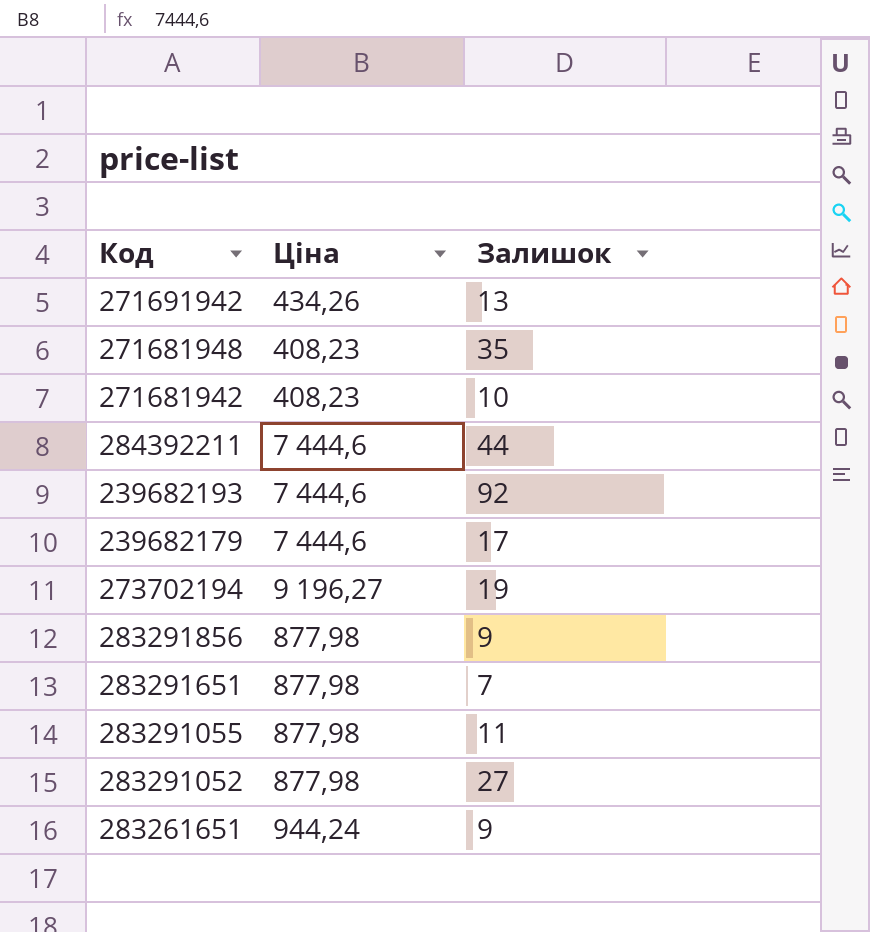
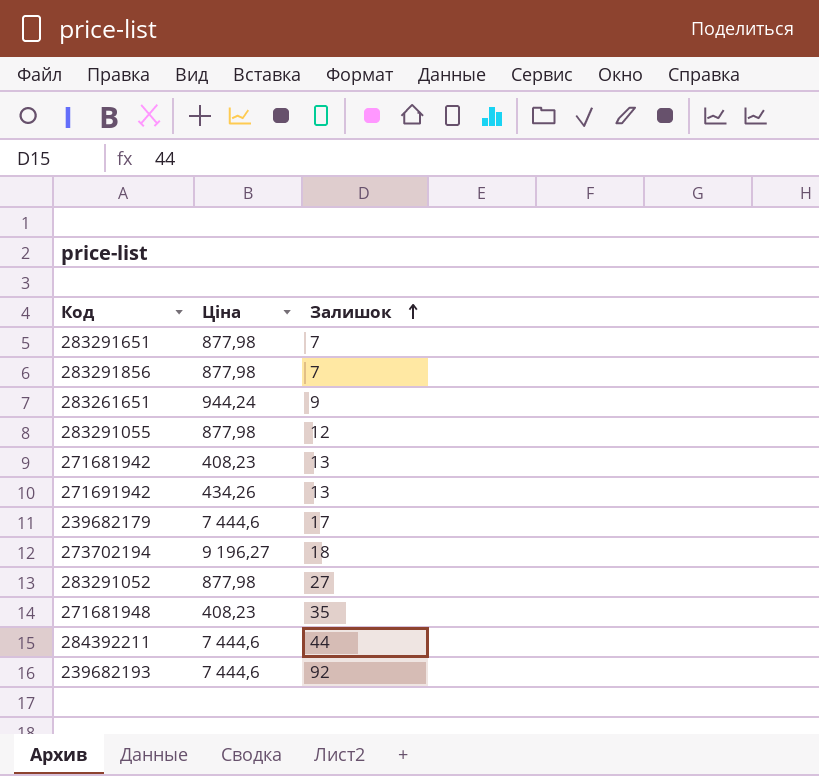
row order: none -> Залишок ascending
283291856 | Залишок: 9 -> 7
283291055 | Залишок: 11 -> 12
271681942 | Залишок: 10 -> 13
273702194 | Залишок: 19 -> 18

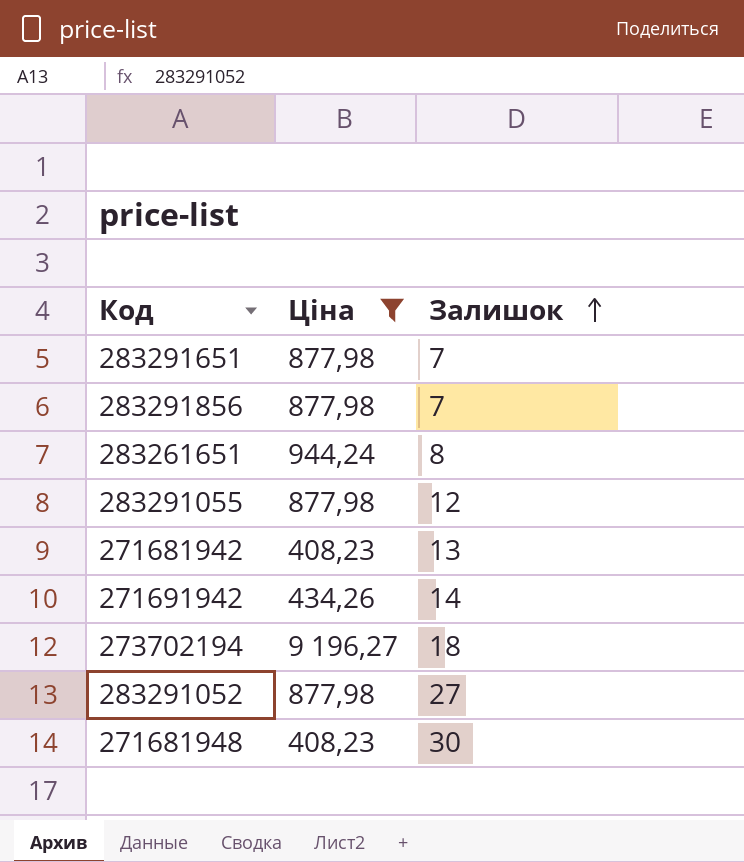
filter: none -> Ціна != 7 444,6
283261651 | Залишок: 9 -> 8
271691942 | Залишок: 13 -> 14
271681948 | Залишок: 35 -> 30

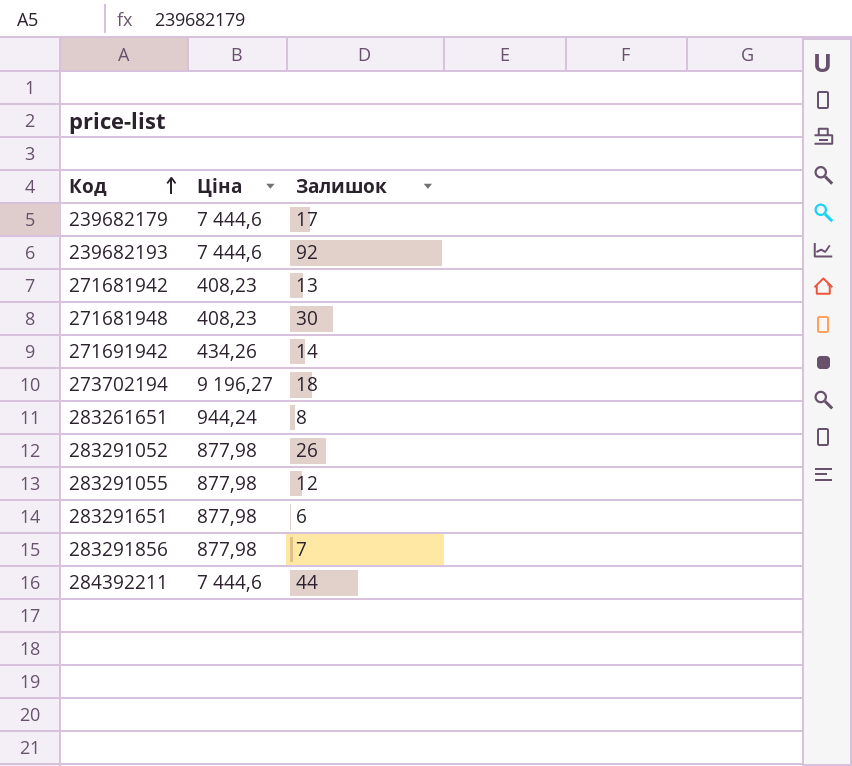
filter: Ціна != 7 444,6 -> none
row order: Залишок ascending -> Код ascending
283291052 | Залишок: 27 -> 26
283291651 | Залишок: 7 -> 6

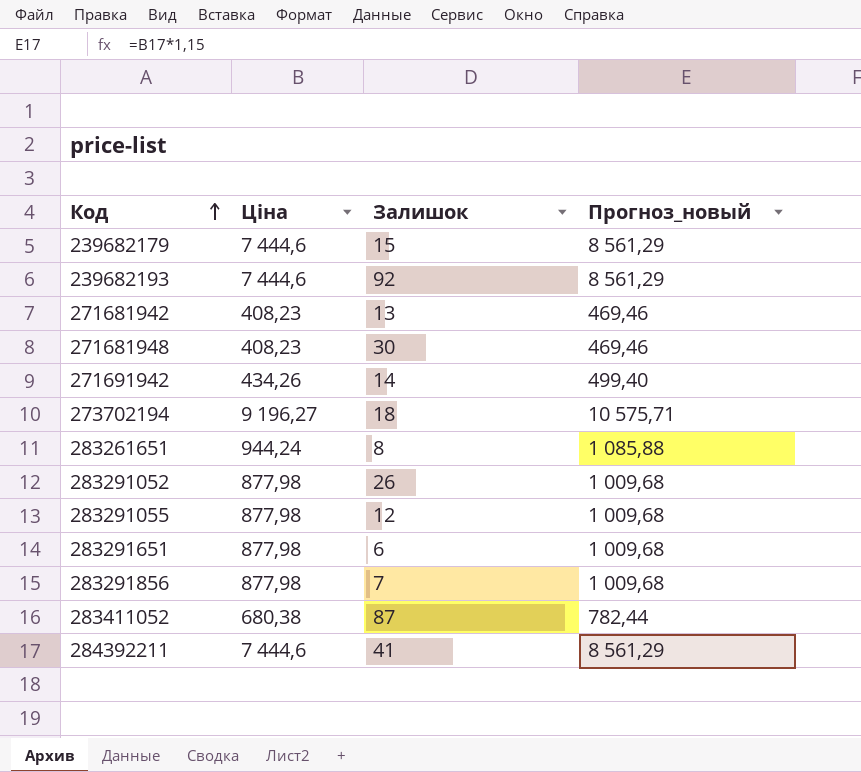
column Прогноз_новый | formula: none -> [Ціна] * 1,15
239682179 | Залишок: 17 -> 15
row 283411052: none -> 680,38 | 87 | 782,44
284392211 | Залишок: 44 -> 41

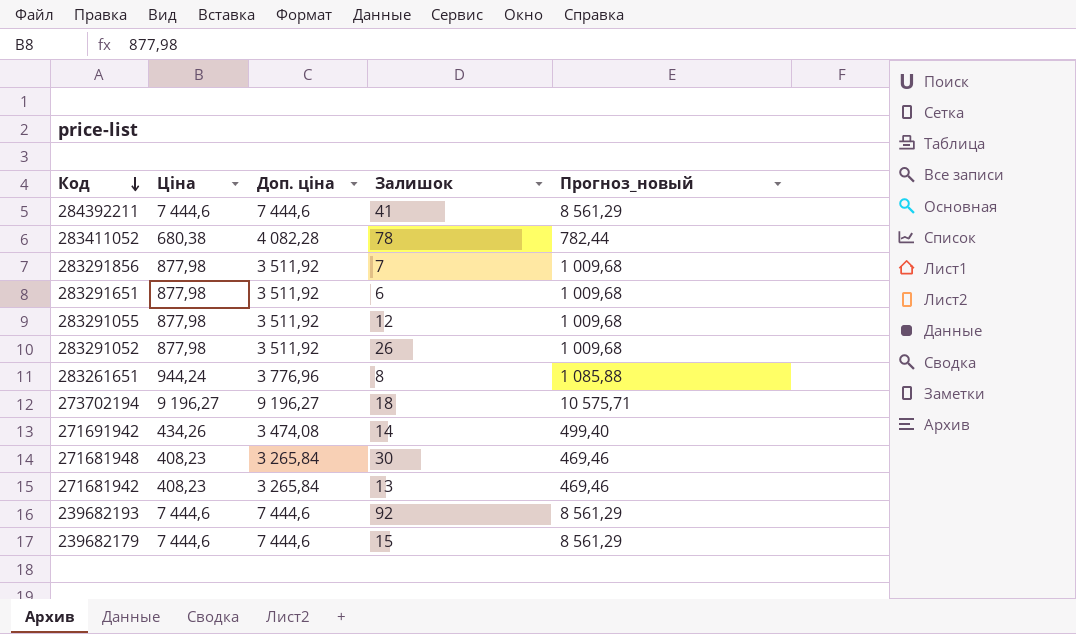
row order: Код ascending -> Код descending
column Доп. ціна | position: none -> 3
283411052 | Залишок: 87 -> 78

